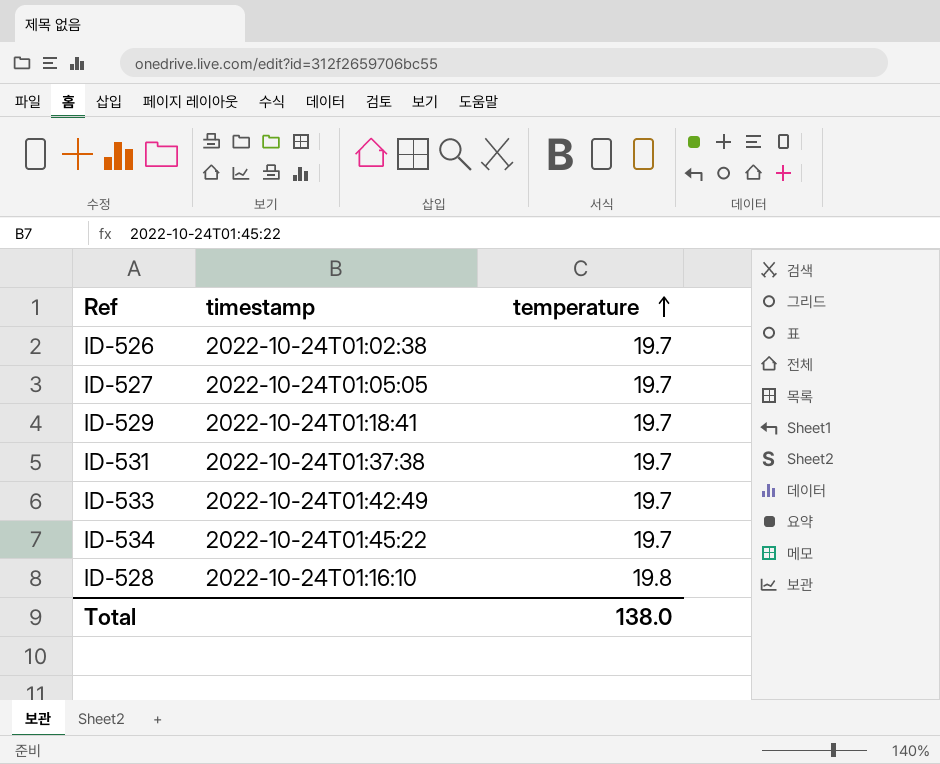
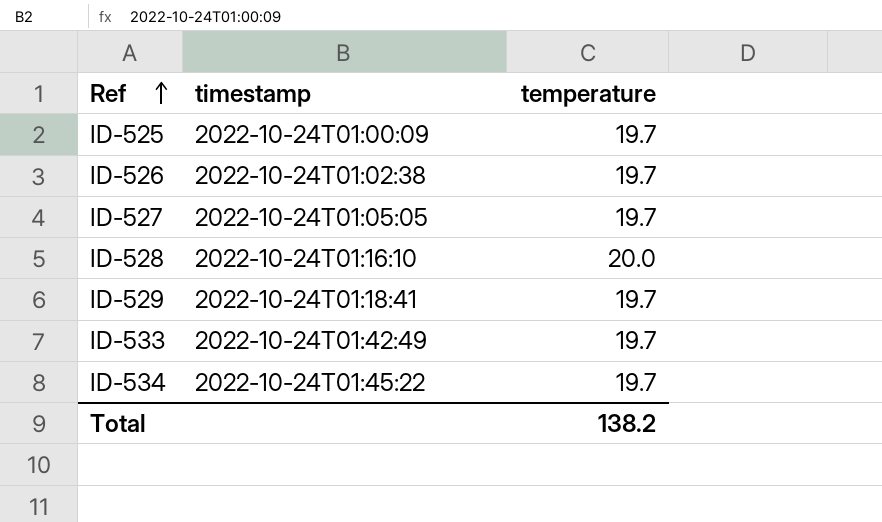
row order: temperature ascending -> Ref ascending
row ID-531: 2022-10-24T01:37:38 | 19.7 -> none
row ID-525: none -> 2022-10-24T01:00:09 | 19.7
ID-528 | temperature: 19.8 -> 20.0
Total | temperature: 138.0 -> 138.2

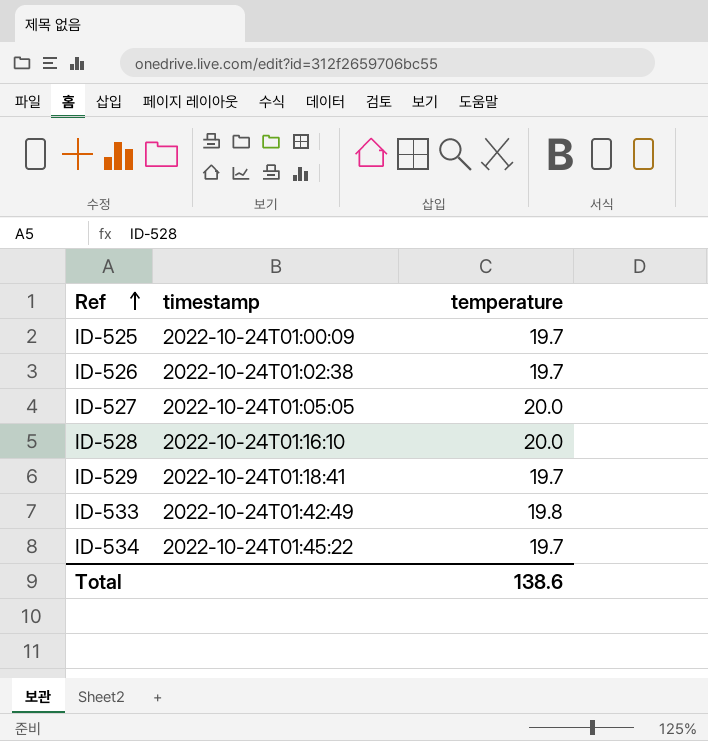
ID-527 | temperature: 19.7 -> 20.0
ID-533 | temperature: 19.7 -> 19.8
Total | temperature: 138.2 -> 138.6

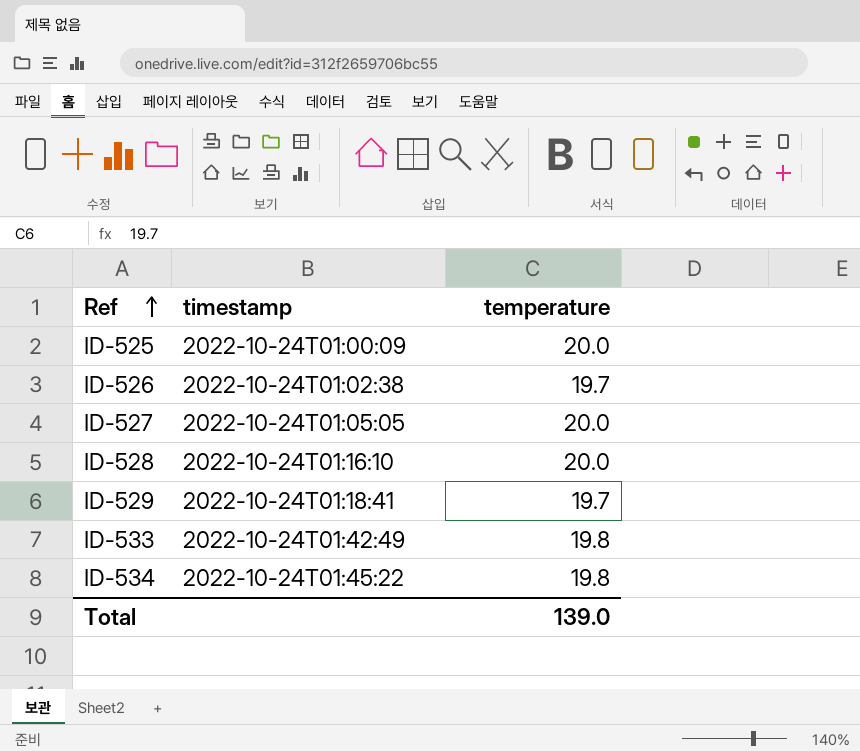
ID-525 | temperature: 19.7 -> 20.0
ID-534 | temperature: 19.7 -> 19.8
Total | temperature: 138.6 -> 139.0

